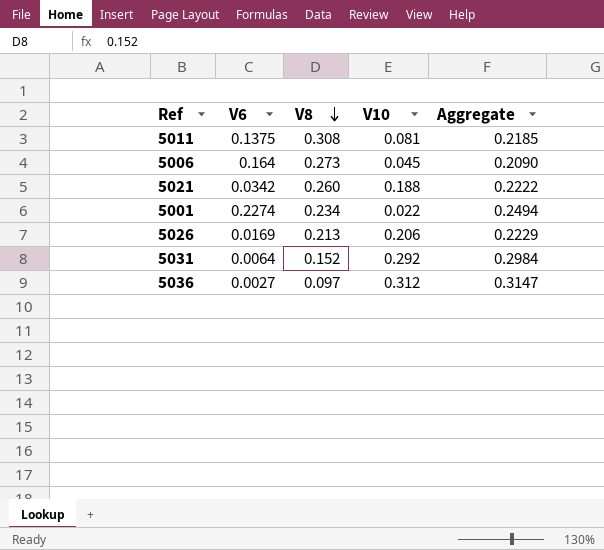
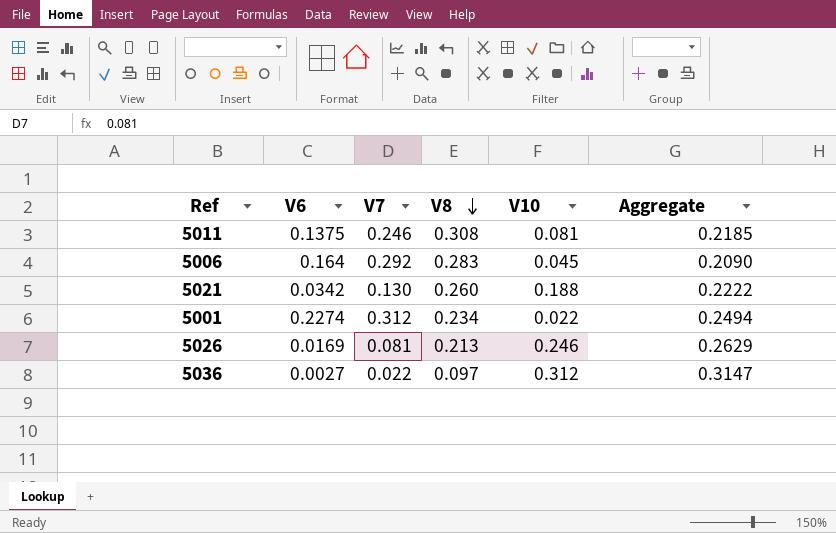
column V7 | position: none -> 3
row 5031: 0.0064 | 0.152 | 0.292 | 0.2984 -> none
5006 | V8: 0.273 -> 0.283
5026 | V10: 0.206 -> 0.246
5026 | Aggregate: 0.2229 -> 0.2629

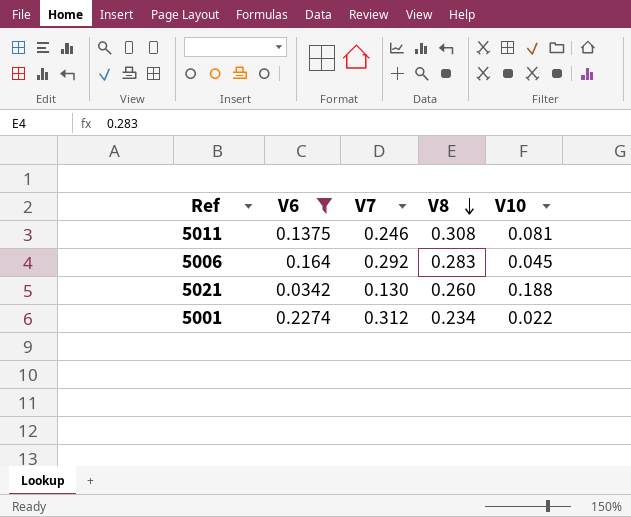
filter: none -> V6 >= 0.0342
column Aggregate | formula: [V6] + [V10] -> none

